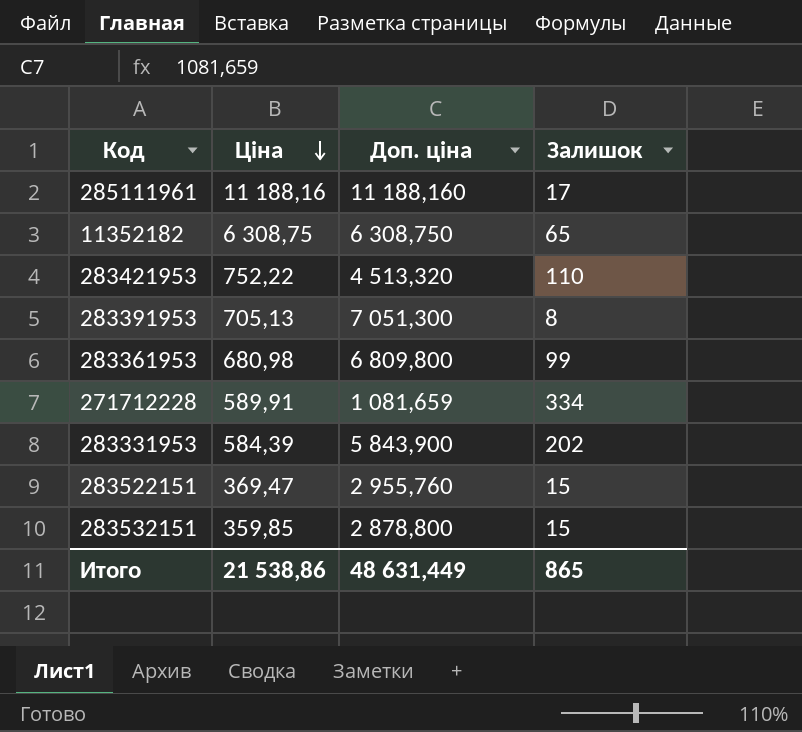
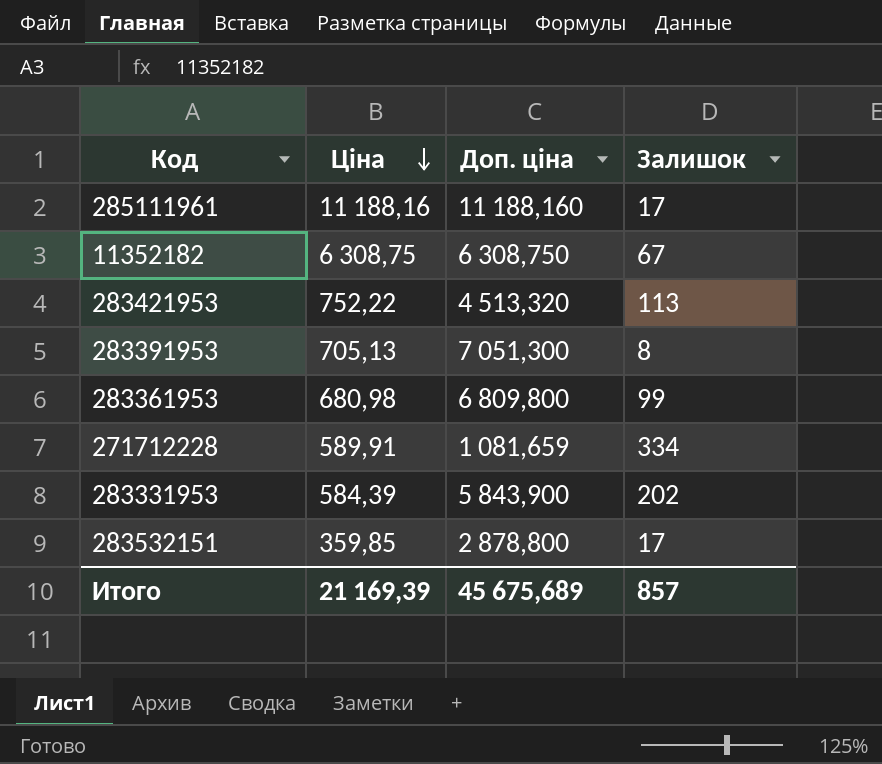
row 283522151: 369,47 | 2 955,760 | 15 -> none
11352182 | Залишок: 65 -> 67
283421953 | Залишок: 110 -> 113
283532151 | Залишок: 15 -> 17
Итого | Ціна: 21 538,86 -> 21 169,39
Итого | Доп. ціна: 48 631,449 -> 45 675,689
Итого | Залишок: 865 -> 857

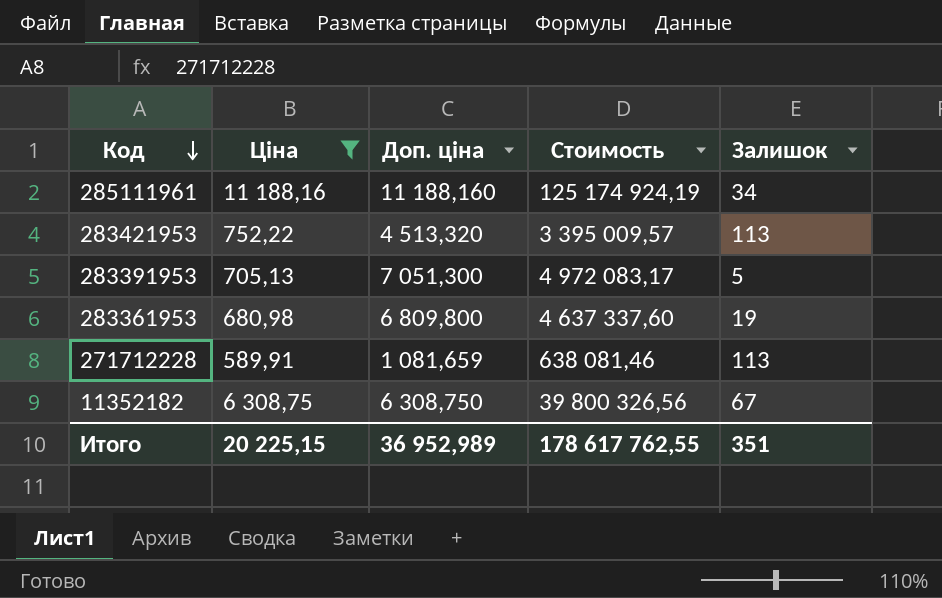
filter: none -> Ціна >= 589,91
row order: Ціна descending -> Код descending
column Стоимость | formula: none -> [Ціна] * [Доп. ціна]
285111961 | Залишок: 17 -> 34
283391953 | Залишок: 8 -> 5
283361953 | Залишок: 99 -> 19
271712228 | Залишок: 334 -> 113
Итого | Ціна: 21 169,39 -> 20 225,15
Итого | Доп. ціна: 45 675,689 -> 36 952,989
Итого | Залишок: 857 -> 351

